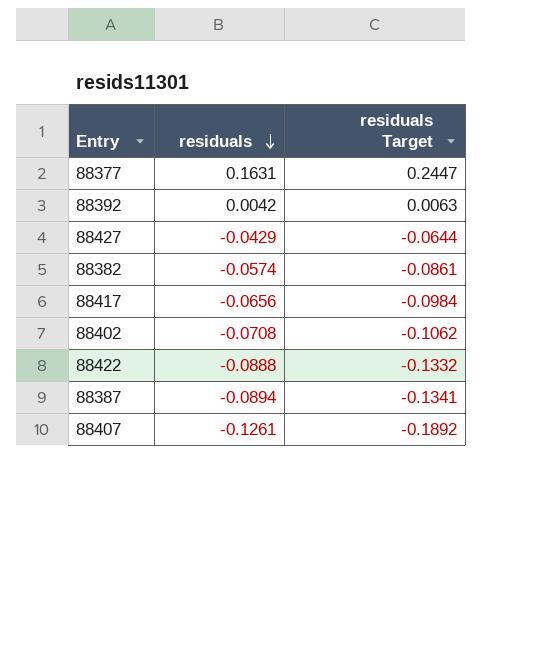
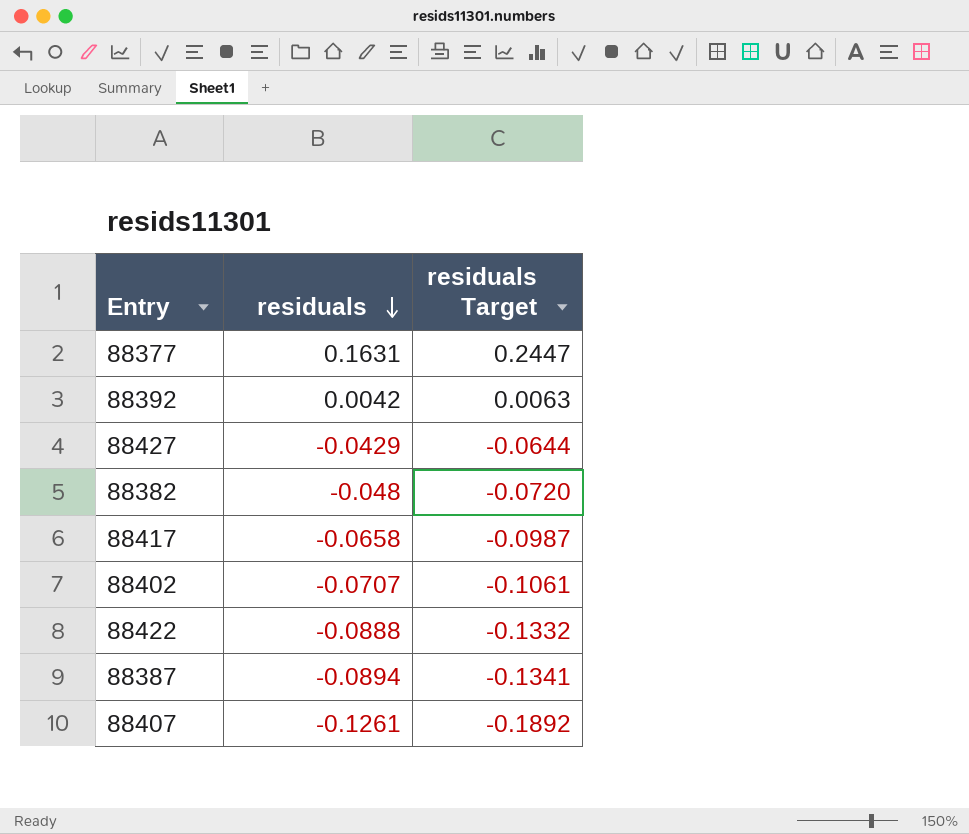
88382 | residuals: -0.0574 -> -0.048
88382 | residuals Target: -0.0861 -> -0.0720
88417 | residuals: -0.0656 -> -0.0658
88417 | residuals Target: -0.0984 -> -0.0987
88402 | residuals: -0.0708 -> -0.0707
88402 | residuals Target: -0.1062 -> -0.1061

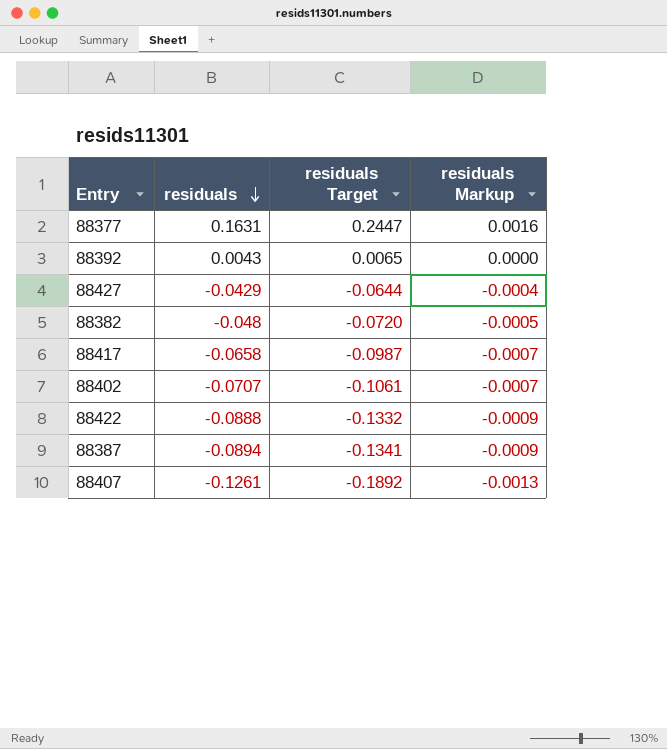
column residuals Markup | formula: none -> [residuals] * 0.01
88392 | residuals: 0.0042 -> 0.0043
88392 | residuals Target: 0.0063 -> 0.0065

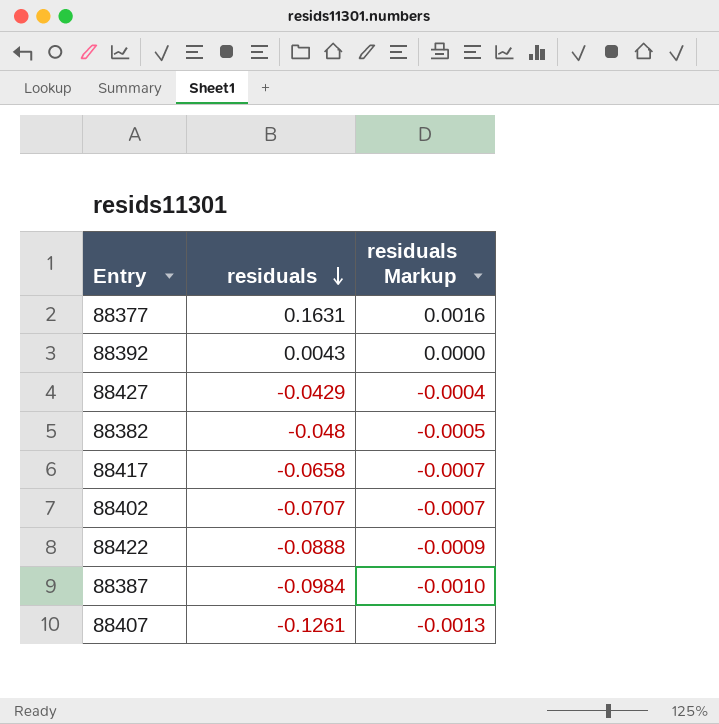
column residuals Target | formula: [residuals] * 1.5 -> none
88387 | residuals: -0.0894 -> -0.0984
88387 | residuals Markup: -0.0009 -> -0.0010

